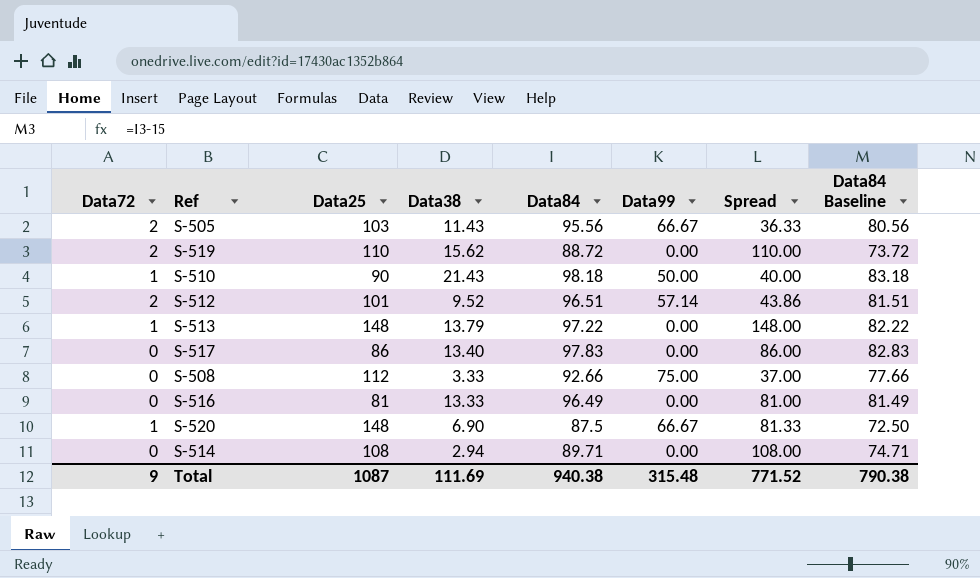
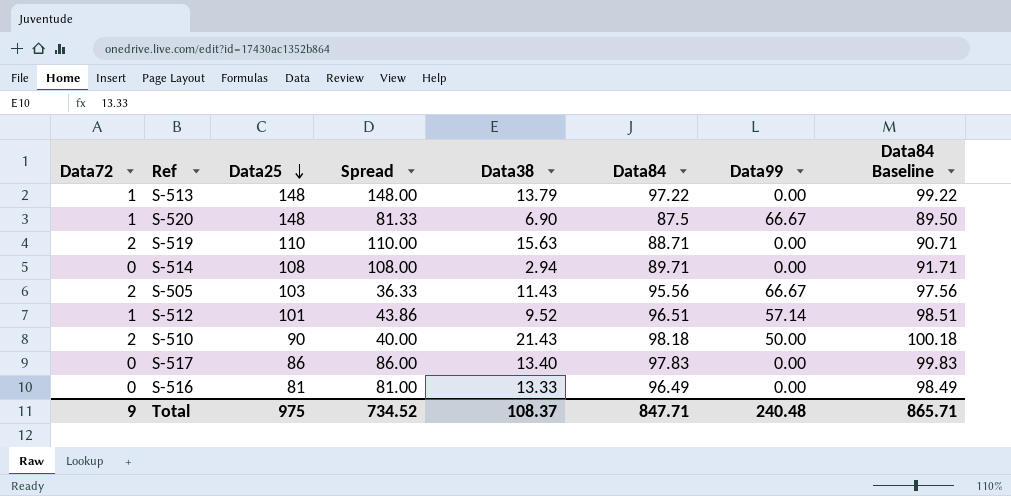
row order: none -> Data25 descending
column Spread | position: 7 -> 4
column Data84 Baseline | formula: [Data84] - 15 -> [Data84] + 2
row S-508: 0 | 112 | 3.33 | 92.66 | 75.00 | 37.00 | 77.66 -> none
S-519 | Data38: 15.62 -> 15.63
S-519 | Data84: 88.72 -> 88.71
S-512 | Data72: 2 -> 1
S-510 | Data72: 1 -> 2
Total | Data25: 1087 -> 975
Total | Spread: 771.52 -> 734.52
Total | Data38: 111.69 -> 108.37
Total | Data84: 940.38 -> 847.71
Total | Data99: 315.48 -> 240.48
Total | Data84 Baseline: 790.38 -> 865.71

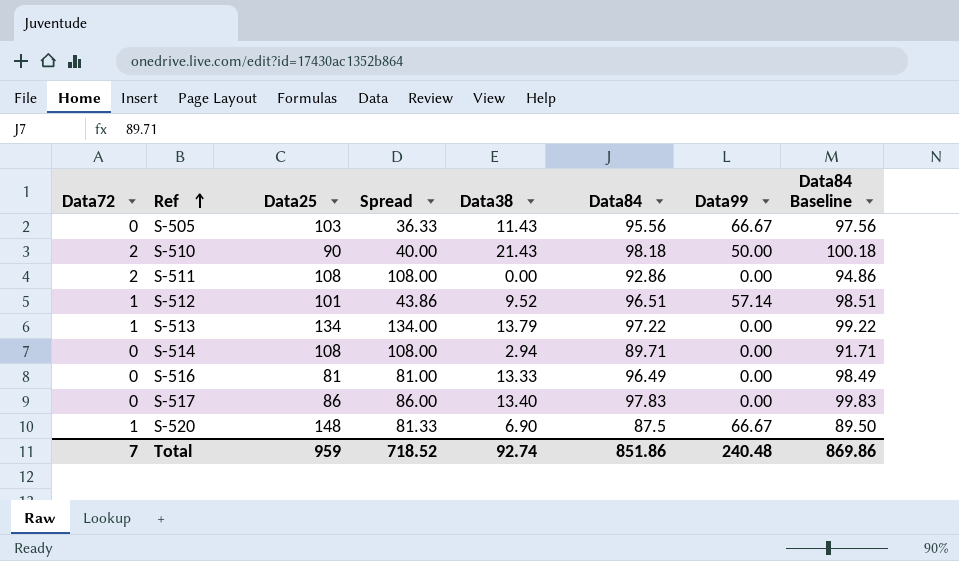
row order: Data25 descending -> Ref ascending
row S-519: 2 | 110 | 110.00 | 15.63 | 88.71 | 0.00 | 90.71 -> none
S-505 | Data72: 2 -> 0
row S-511: none -> 2 | 108 | 108.00 | 0.00 | 92.86 | 0.00 | 94.86
S-513 | Data25: 148 -> 134
S-513 | Spread: 148.00 -> 134.00
Total | Data72: 9 -> 7
Total | Data25: 975 -> 959
Total | Spread: 734.52 -> 718.52
Total | Data38: 108.37 -> 92.74
Total | Data84: 847.71 -> 851.86
Total | Data84 Baseline: 865.71 -> 869.86

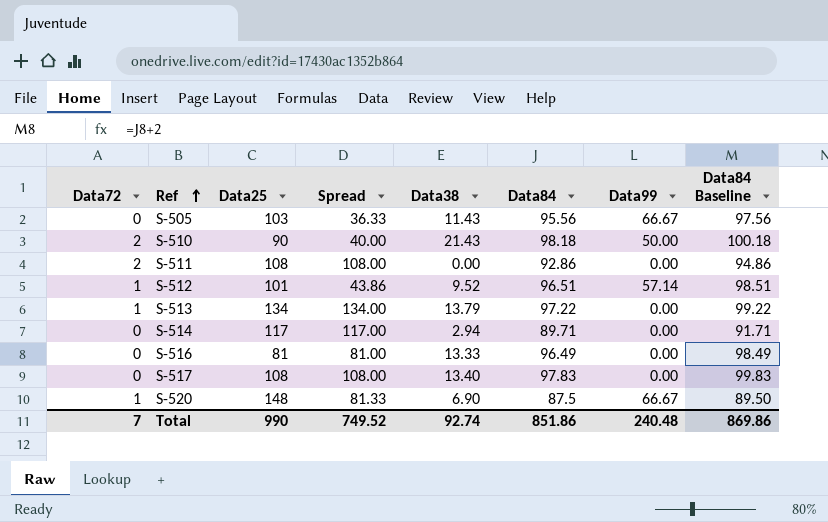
S-514 | Data25: 108 -> 117
S-514 | Spread: 108.00 -> 117.00
S-517 | Data25: 86 -> 108
S-517 | Spread: 86.00 -> 108.00
Total | Data25: 959 -> 990
Total | Spread: 718.52 -> 749.52

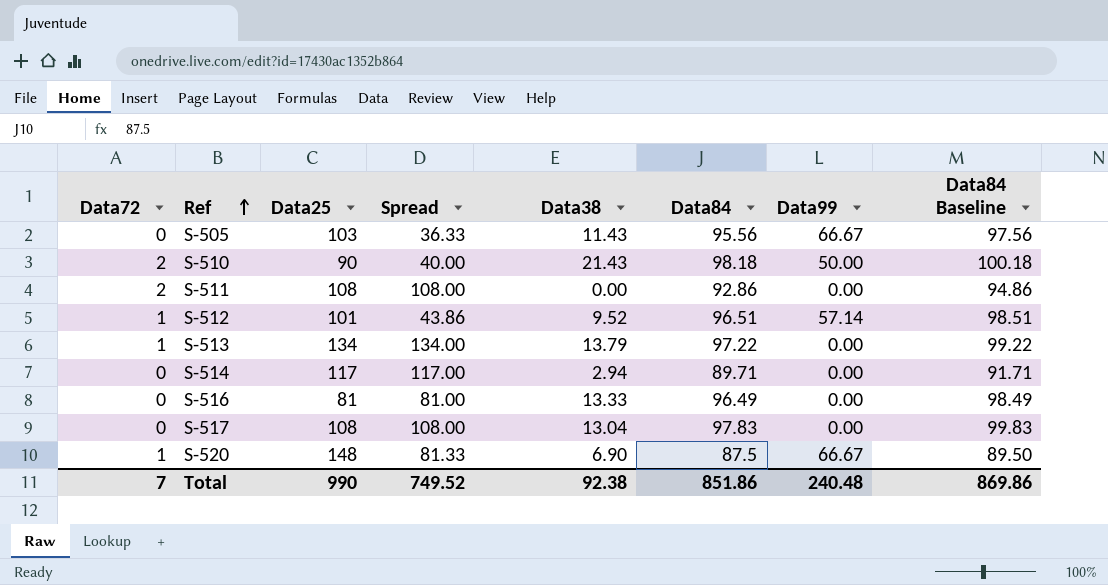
S-517 | Data38: 13.40 -> 13.04
Total | Data38: 92.74 -> 92.38

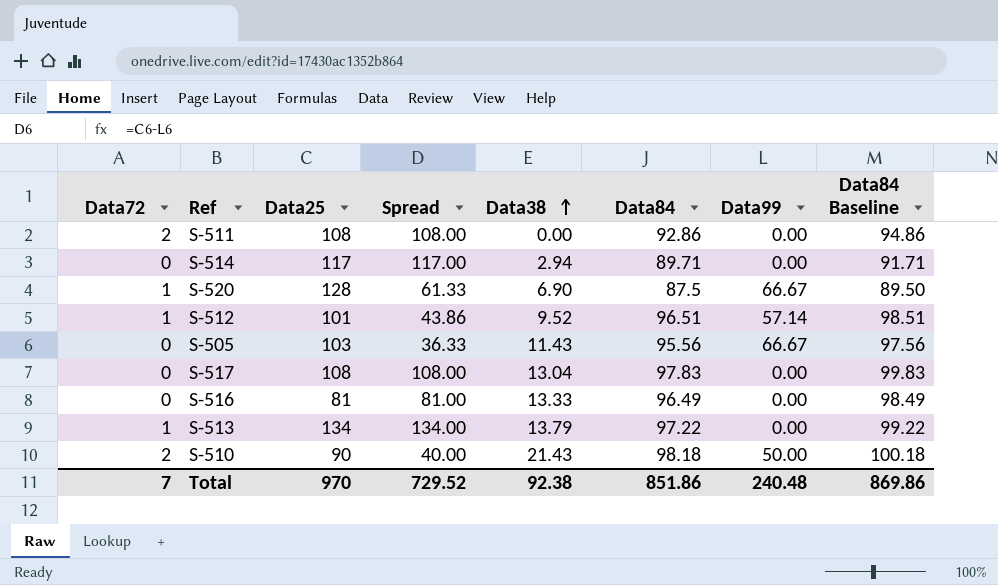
row order: Ref ascending -> Data38 ascending
S-520 | Data25: 148 -> 128
S-520 | Spread: 81.33 -> 61.33
Total | Data25: 990 -> 970
Total | Spread: 749.52 -> 729.52

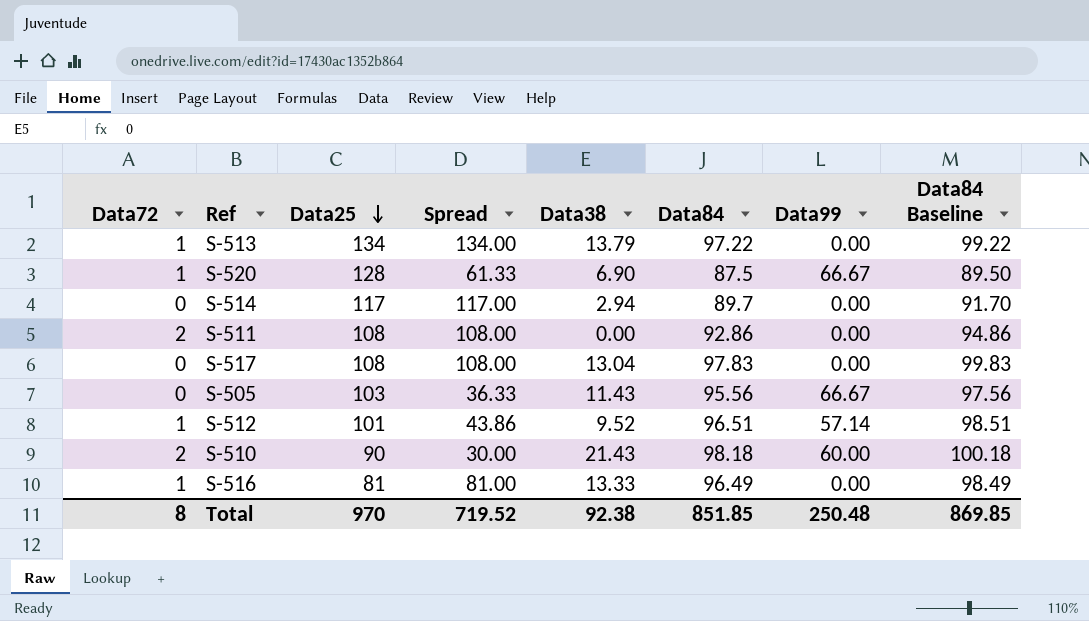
row order: Data38 ascending -> Data25 descending
S-514 | Data84: 89.71 -> 89.7
S-514 | Data84 Baseline: 91.71 -> 91.70
S-510 | Spread: 40.00 -> 30.00
S-510 | Data99: 50.00 -> 60.00
S-516 | Data72: 0 -> 1
Total | Data72: 7 -> 8
Total | Spread: 729.52 -> 719.52
Total | Data84: 851.86 -> 851.85
Total | Data99: 240.48 -> 250.48
Total | Data84 Baseline: 869.86 -> 869.85

